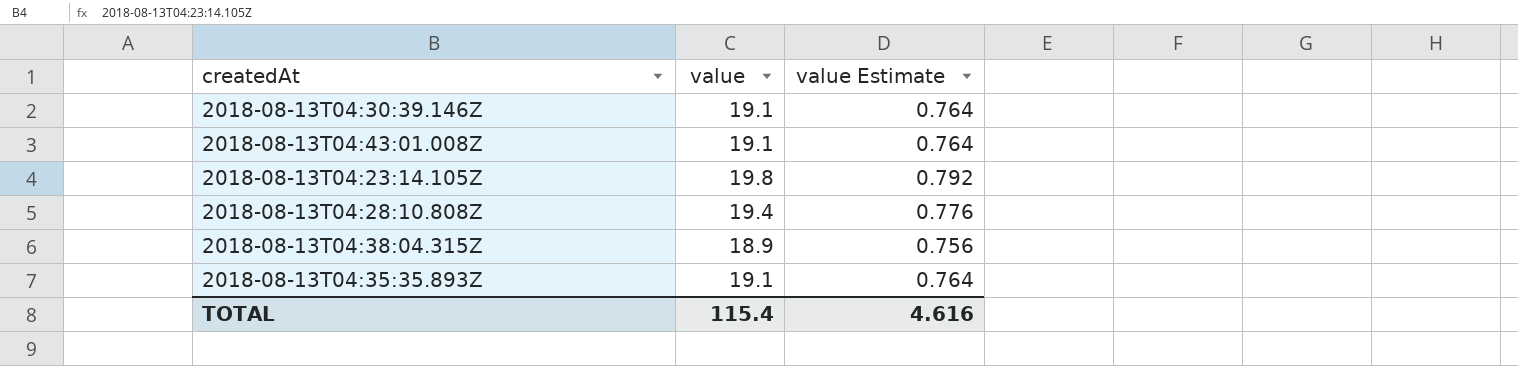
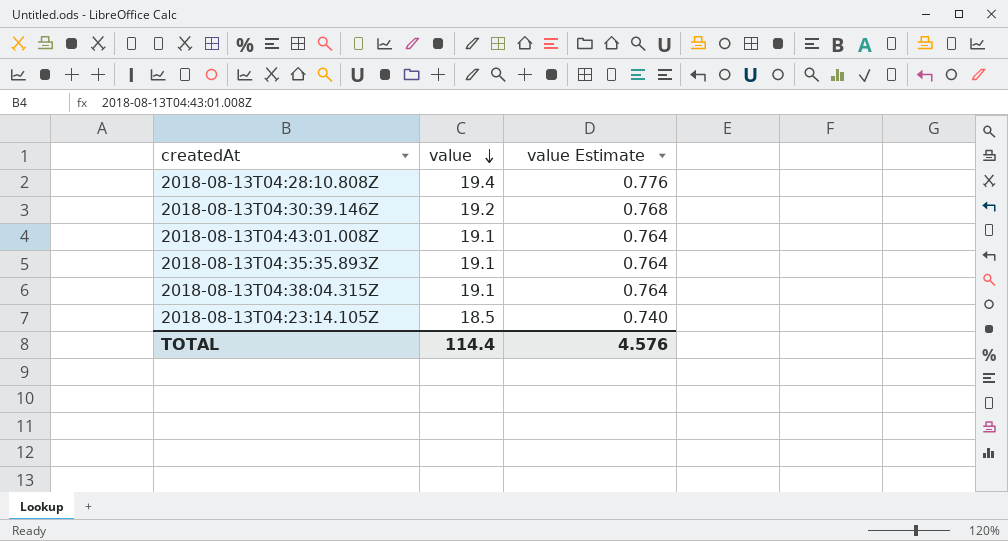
row order: none -> value descending
2018-08-13T04:30:39.146Z | value: 19.1 -> 19.2
2018-08-13T04:30:39.146Z | value Estimate: 0.764 -> 0.768
2018-08-13T04:38:04.315Z | value: 18.9 -> 19.1
2018-08-13T04:38:04.315Z | value Estimate: 0.756 -> 0.764
2018-08-13T04:23:14.105Z | value: 19.8 -> 18.5
2018-08-13T04:23:14.105Z | value Estimate: 0.792 -> 0.740
TOTAL | value: 115.4 -> 114.4
TOTAL | value Estimate: 4.616 -> 4.576

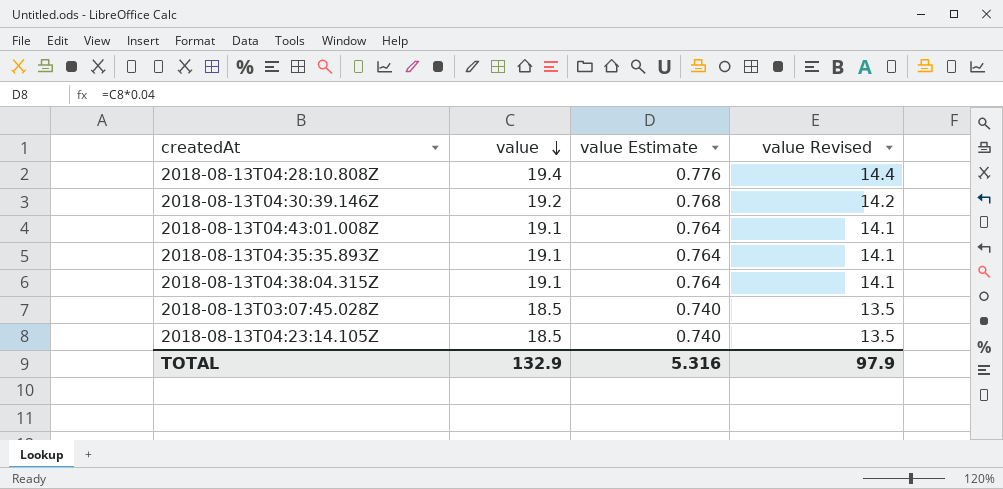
column value Revised | formula: none -> [value] - 5
row 2018-08-13T03:07:45.028Z: none -> 18.5 | 0.740 | 13.5
TOTAL | value: 114.4 -> 132.9
TOTAL | value Estimate: 4.576 -> 5.316

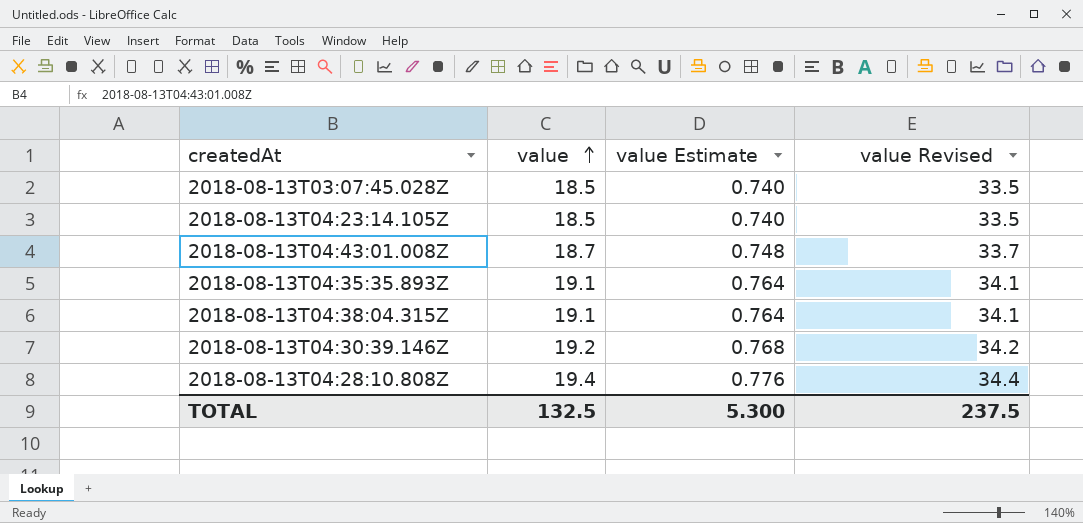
row order: value descending -> value ascending
column value Revised | formula: [value] - 5 -> [value] + 15
2018-08-13T04:43:01.008Z | value: 19.1 -> 18.7
2018-08-13T04:43:01.008Z | value Estimate: 0.764 -> 0.748
TOTAL | value: 132.9 -> 132.5
TOTAL | value Estimate: 5.316 -> 5.300
TOTAL | value Revised: 97.9 -> 237.5

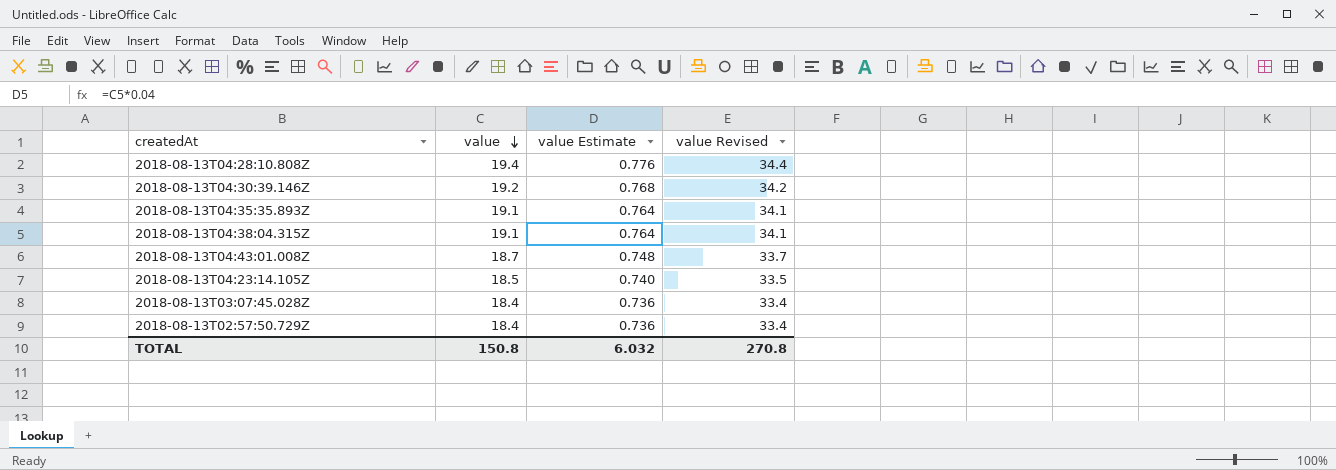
row order: value ascending -> value descending
2018-08-13T03:07:45.028Z | value: 18.5 -> 18.4
2018-08-13T03:07:45.028Z | value Estimate: 0.740 -> 0.736
2018-08-13T03:07:45.028Z | value Revised: 33.5 -> 33.4
row 2018-08-13T02:57:50.729Z: none -> 18.4 | 0.736 | 33.4
TOTAL | value: 132.5 -> 150.8
TOTAL | value Estimate: 5.300 -> 6.032
TOTAL | value Revised: 237.5 -> 270.8

